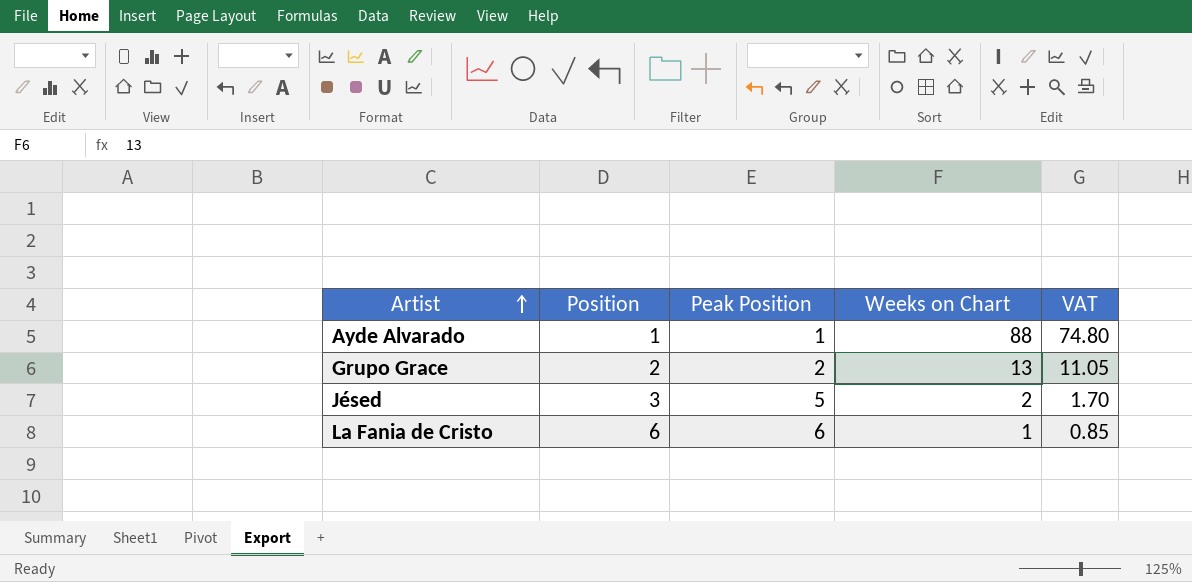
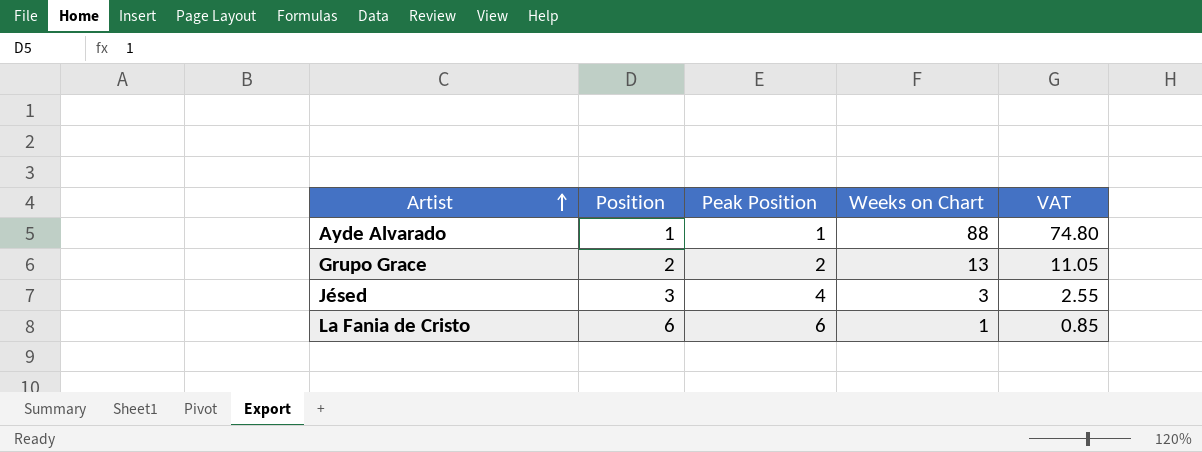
Jésed | Peak Position: 5 -> 4
Jésed | Weeks on Chart: 2 -> 3
Jésed | VAT: 1.70 -> 2.55

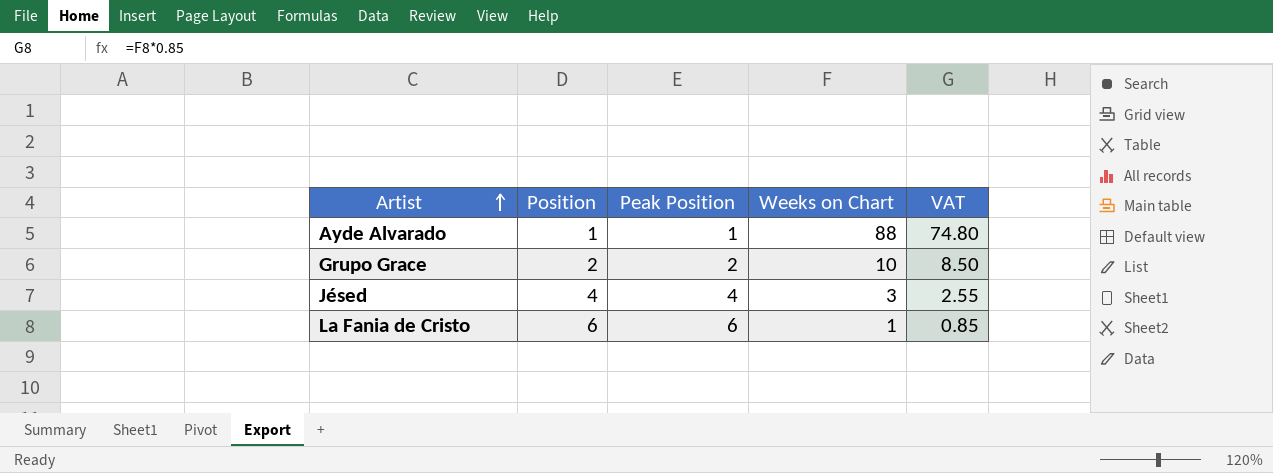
Grupo Grace | Weeks on Chart: 13 -> 10
Grupo Grace | VAT: 11.05 -> 8.50
Jésed | Position: 3 -> 4

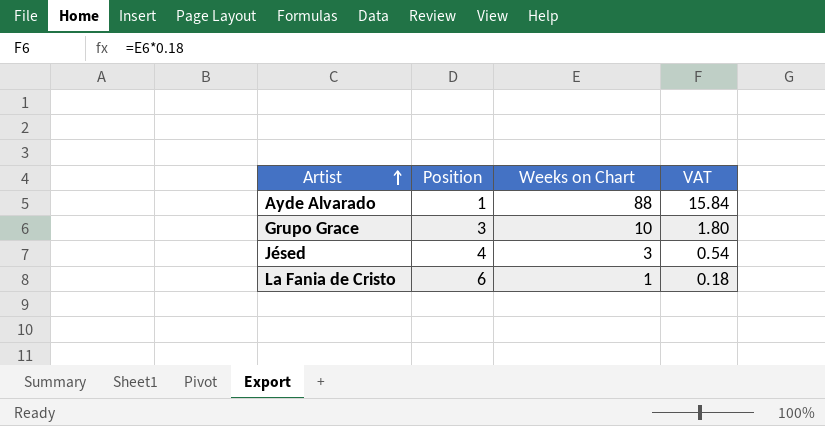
column Peak Position | position: 3 -> none
column VAT | formula: [Weeks on Chart] * 0.85 -> [Weeks on Chart] * 0.18
Grupo Grace | Position: 2 -> 3

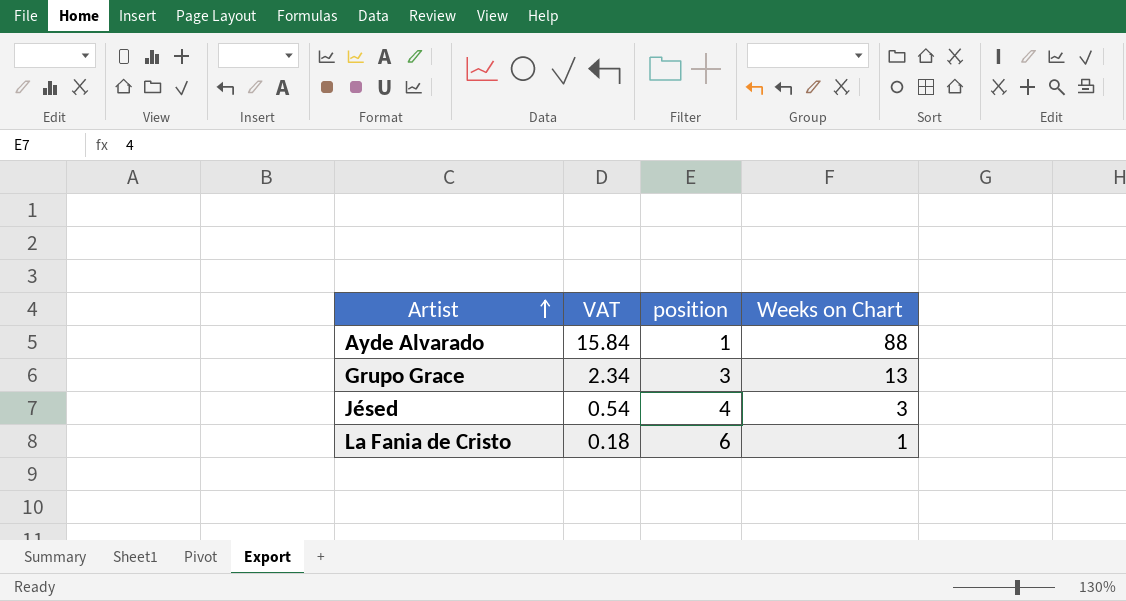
column VAT | position: 4 -> 2
column name: Position -> position
Grupo Grace | VAT: 1.80 -> 2.34
Grupo Grace | Weeks on Chart: 10 -> 13

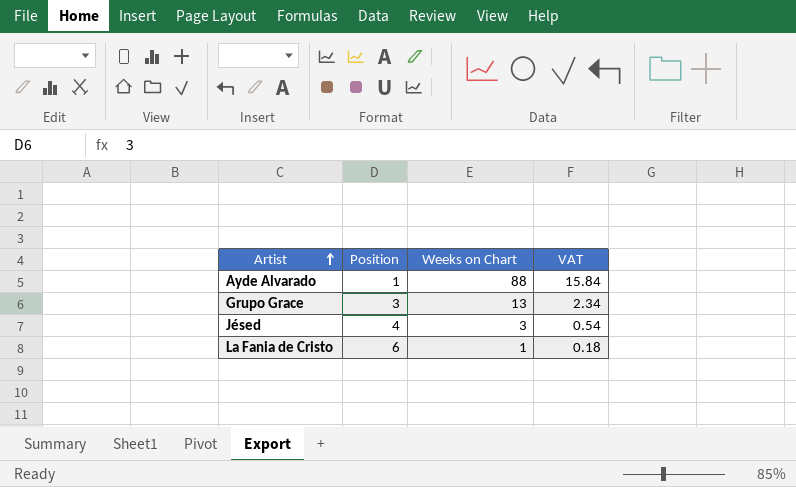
column name: position -> Position
column VAT | position: 2 -> 4

